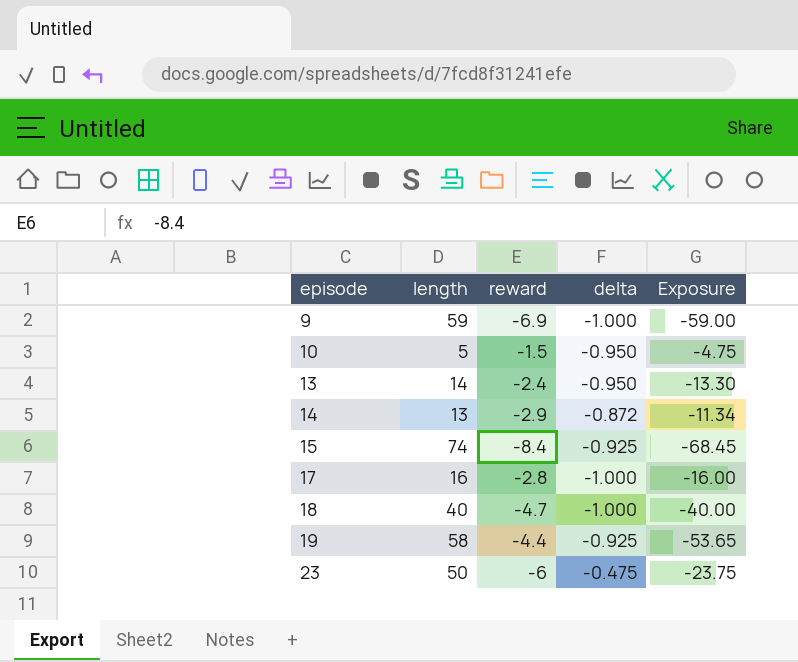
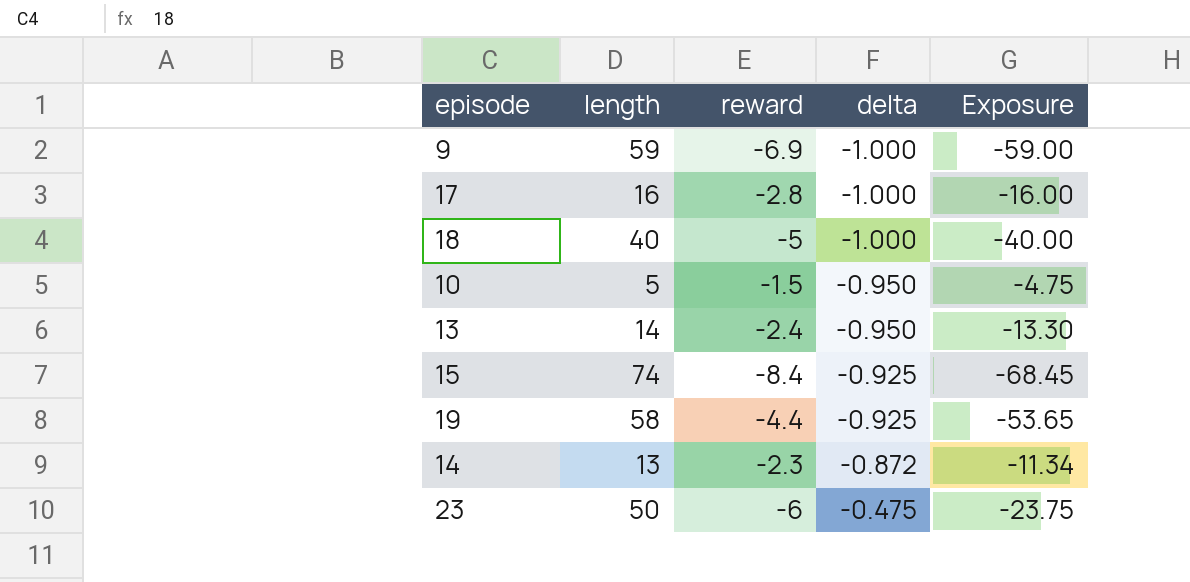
row order: episode ascending -> delta ascending
18 | reward: -4.7 -> -5
14 | reward: -2.9 -> -2.3

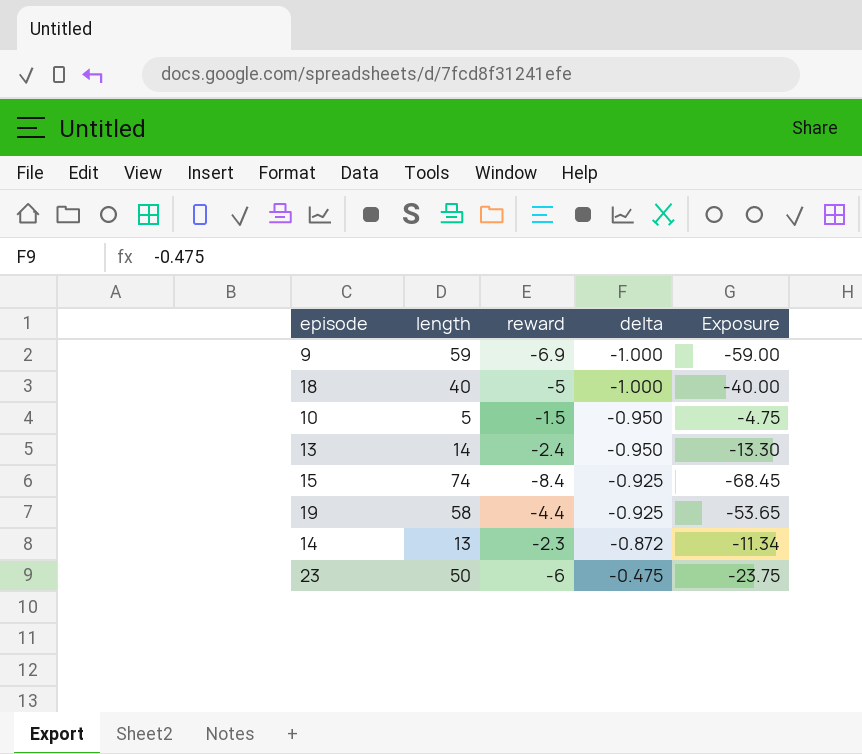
row 17: 16 | -2.8 | -1.000 | -16.00 -> none

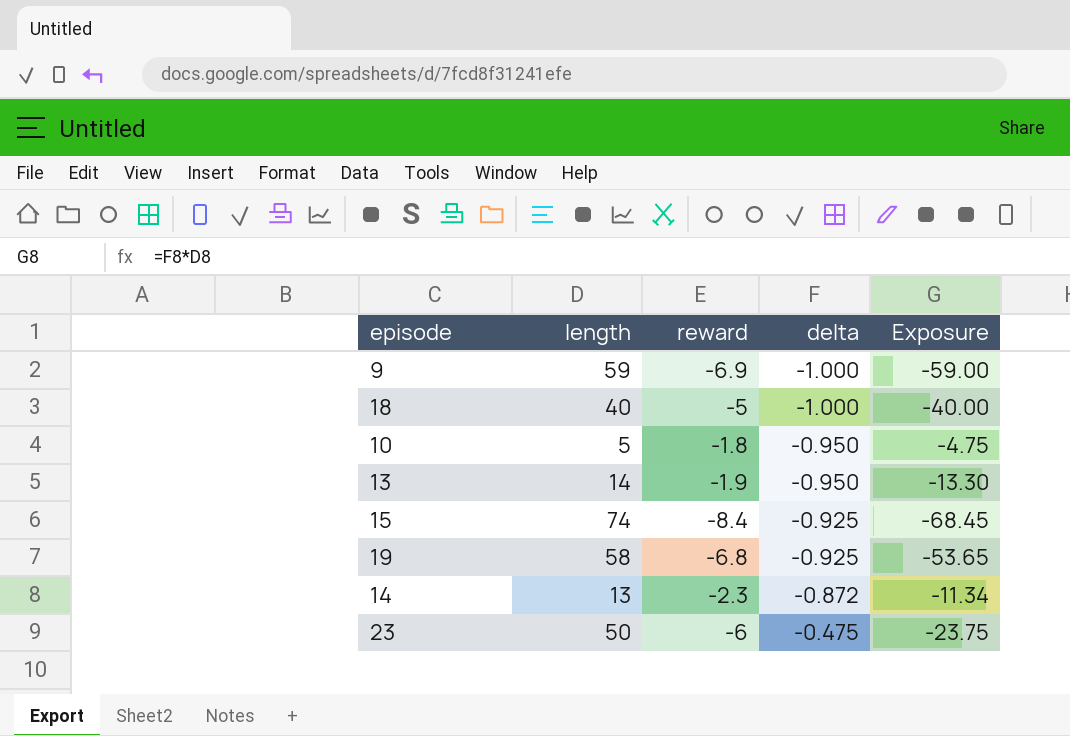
10 | reward: -1.5 -> -1.8
13 | reward: -2.4 -> -1.9
19 | reward: -4.4 -> -6.8

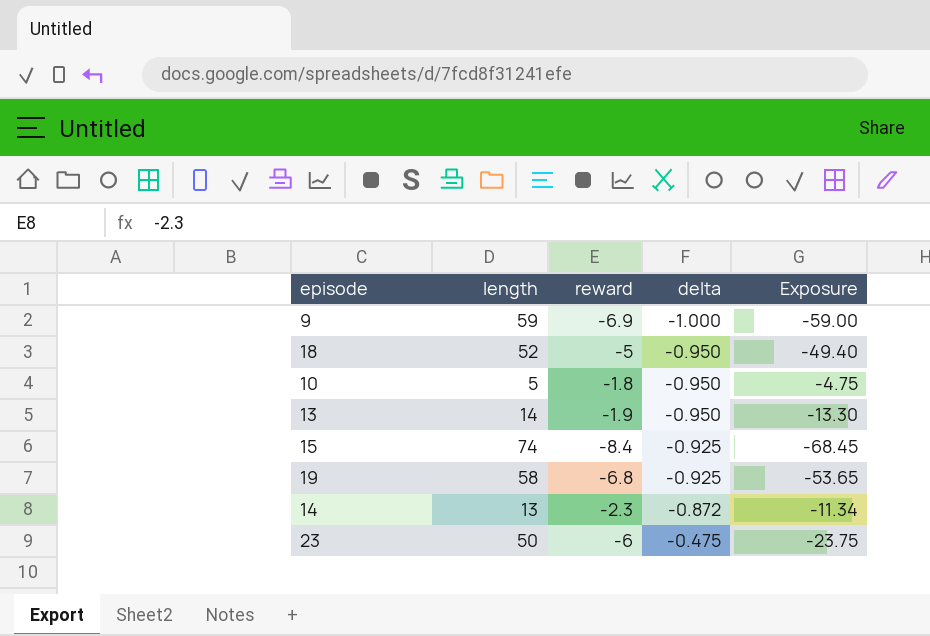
18 | length: 40 -> 52
18 | delta: -1.000 -> -0.950
18 | Exposure: -40.00 -> -49.40

